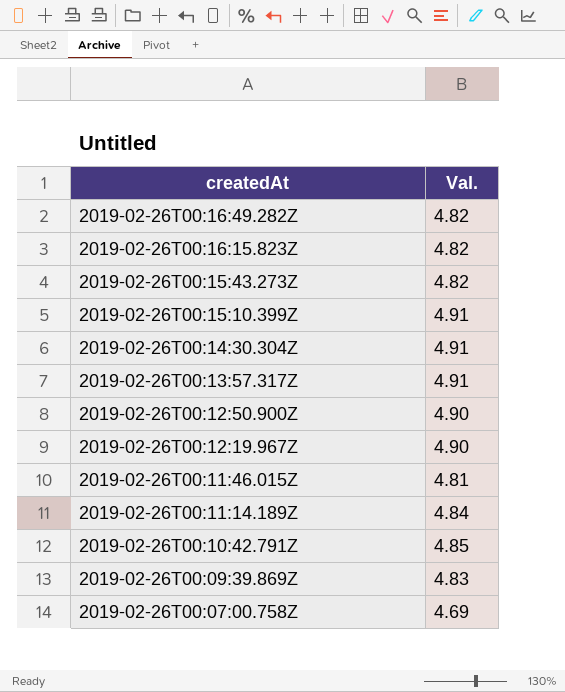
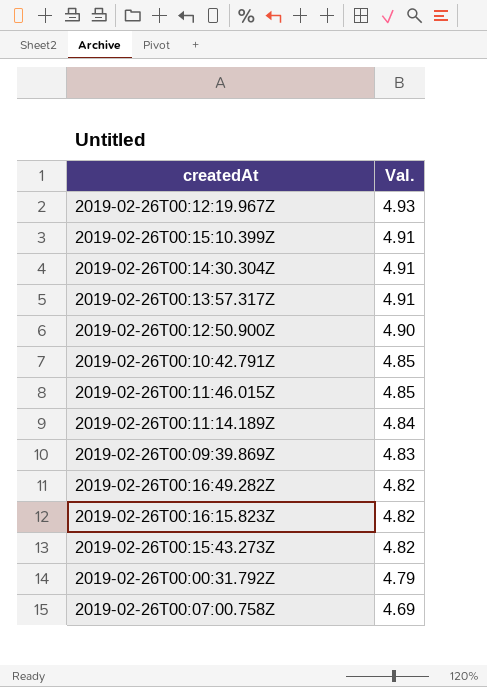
row order: createdAt descending -> Val. descending
2019-02-26T00:12:19.967Z | Val.: 4.90 -> 4.93
2019-02-26T00:11:46.015Z | Val.: 4.81 -> 4.85
row 2019-02-26T00:00:31.792Z: none -> 4.79

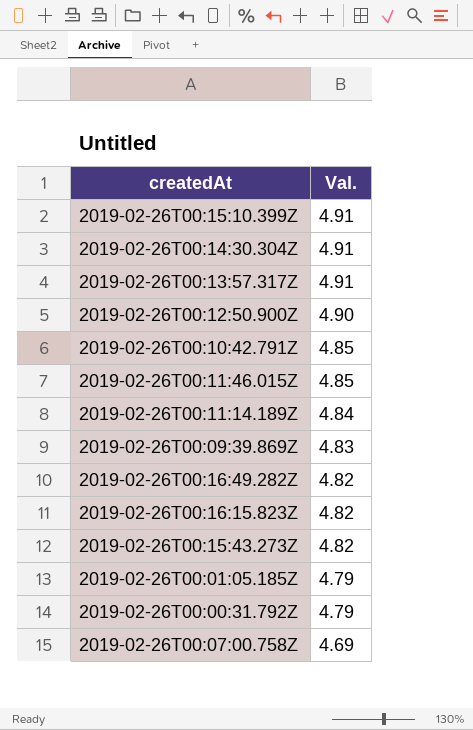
row 2019-02-26T00:12:19.967Z: 4.93 -> none
row 2019-02-26T00:01:05.185Z: none -> 4.79

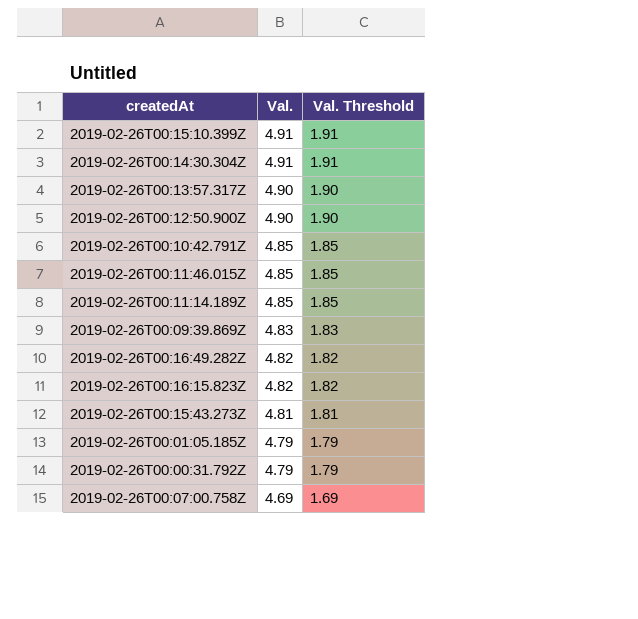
column Val. Threshold | formula: none -> [Val.] - 3
2019-02-26T00:13:57.317Z | Val.: 4.91 -> 4.90
2019-02-26T00:11:14.189Z | Val.: 4.84 -> 4.85
2019-02-26T00:15:43.273Z | Val.: 4.82 -> 4.81

